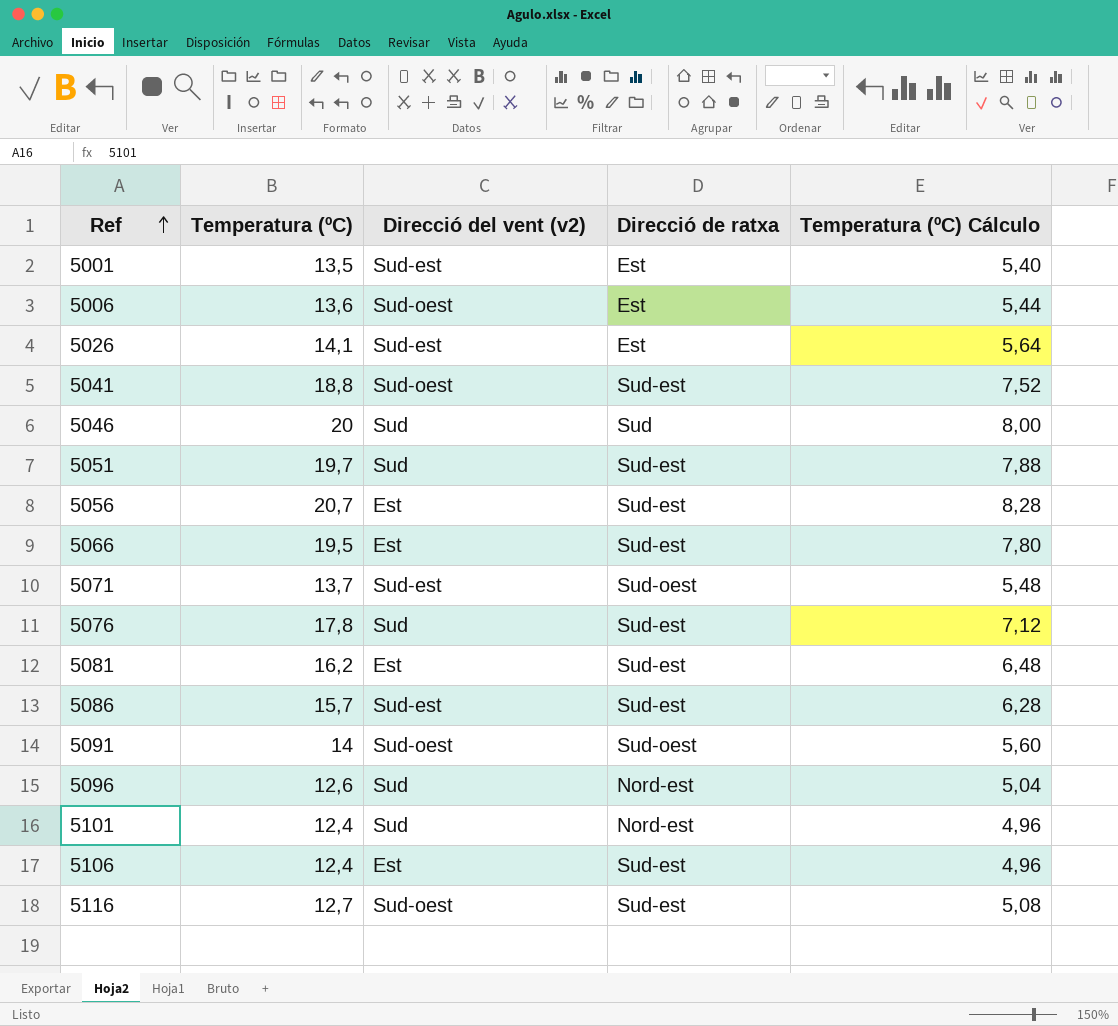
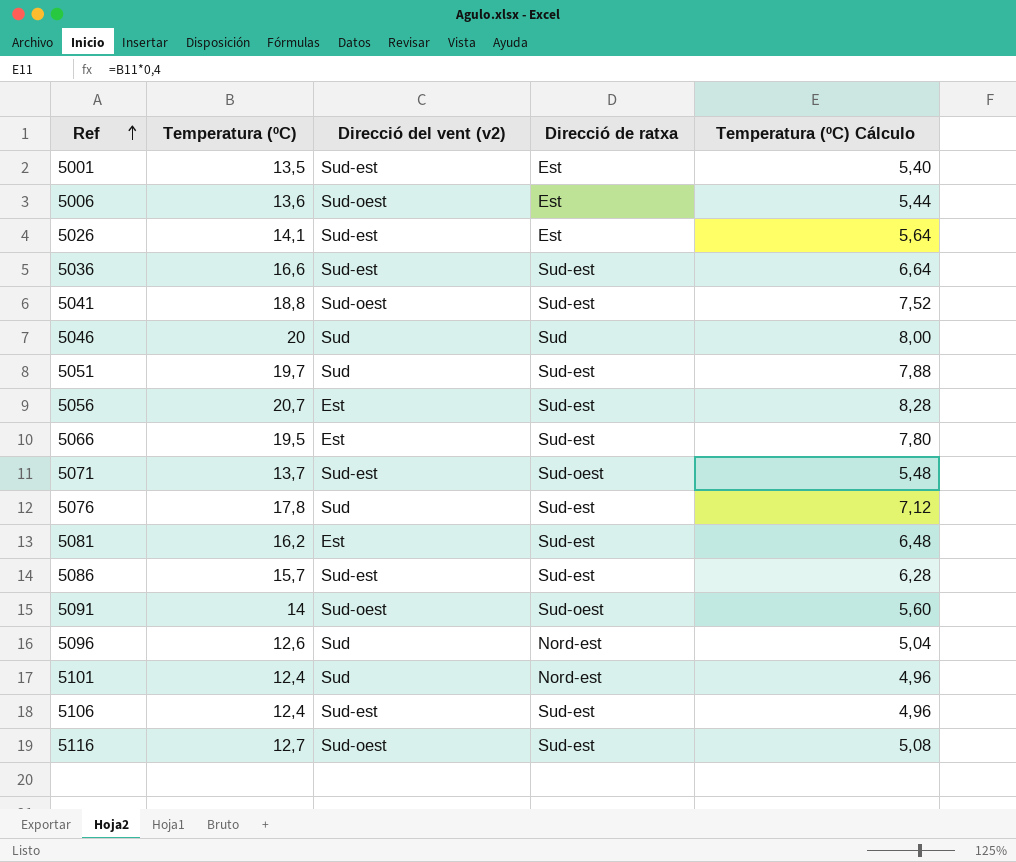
row 5036: none -> 16,6 | Sud-est | Sud-est | 6,64
5106 | Direcció del vent (v2): Est -> Sud-est

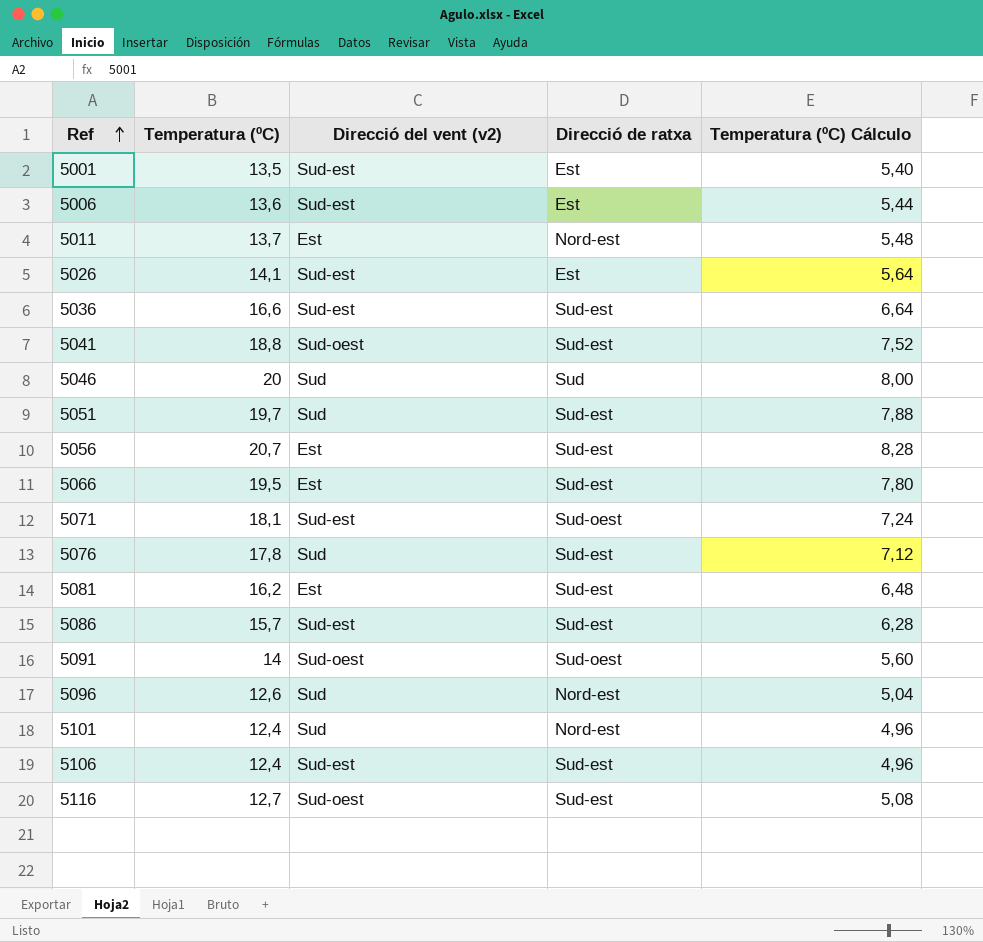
5006 | Direcció del vent (v2): Sud-oest -> Sud-est
row 5011: none -> 13,7 | Est | Nord-est | 5,48
5071 | Temperatura (ºC): 13,7 -> 18,1
5071 | Temperatura (ºC) Cálculo: 5,48 -> 7,24

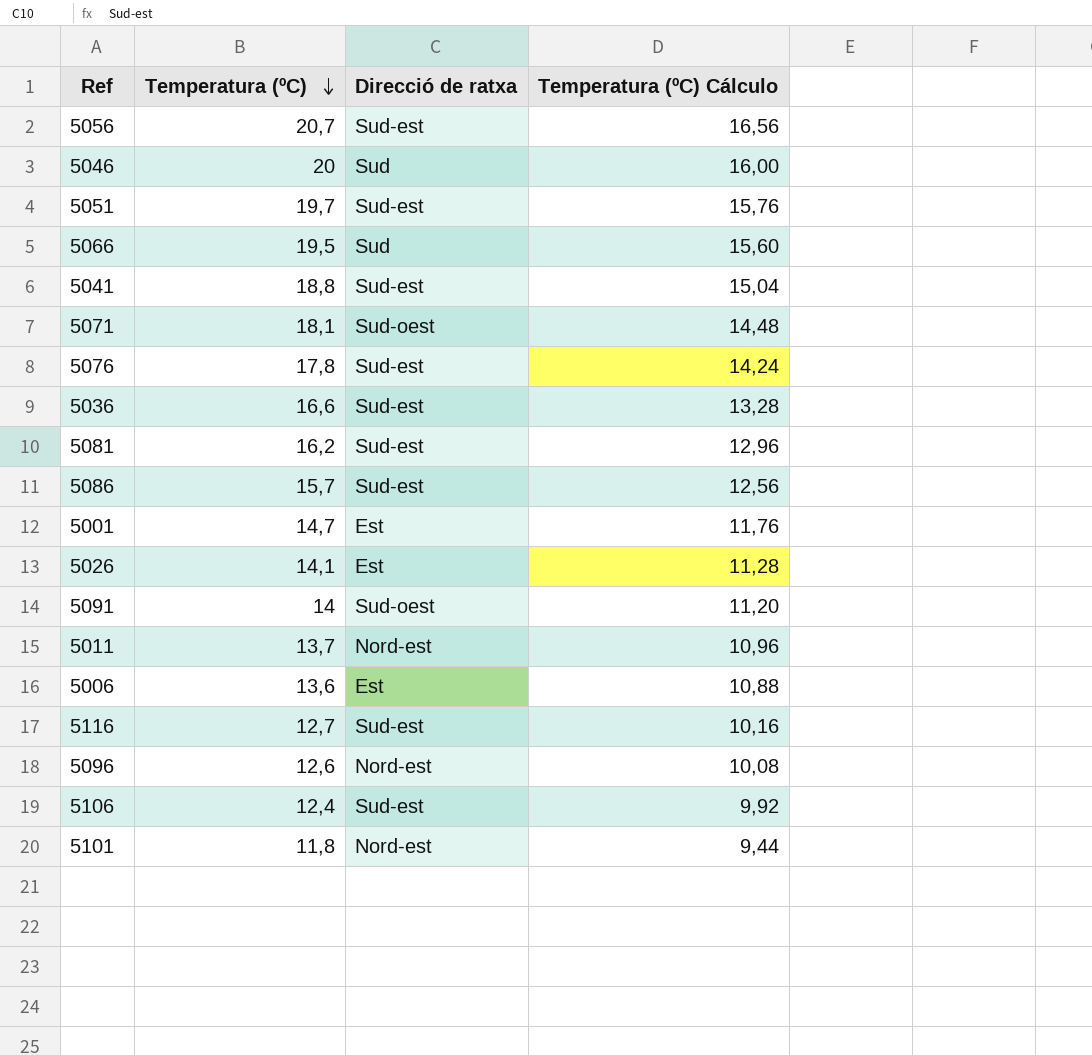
row order: Ref ascending -> Temperatura (ºC) descending
column Direcció del vent (v2) | position: 3 -> none
column Temperatura (ºC) Cálculo | formula: [Temperatura (ºC)] * 0,4 -> [Temperatura (ºC)] * 0,8
5066 | Direcció de ratxa: Sud-est -> Sud
5001 | Temperatura (ºC): 13,5 -> 14,7
5101 | Temperatura (ºC): 12,4 -> 11,8

